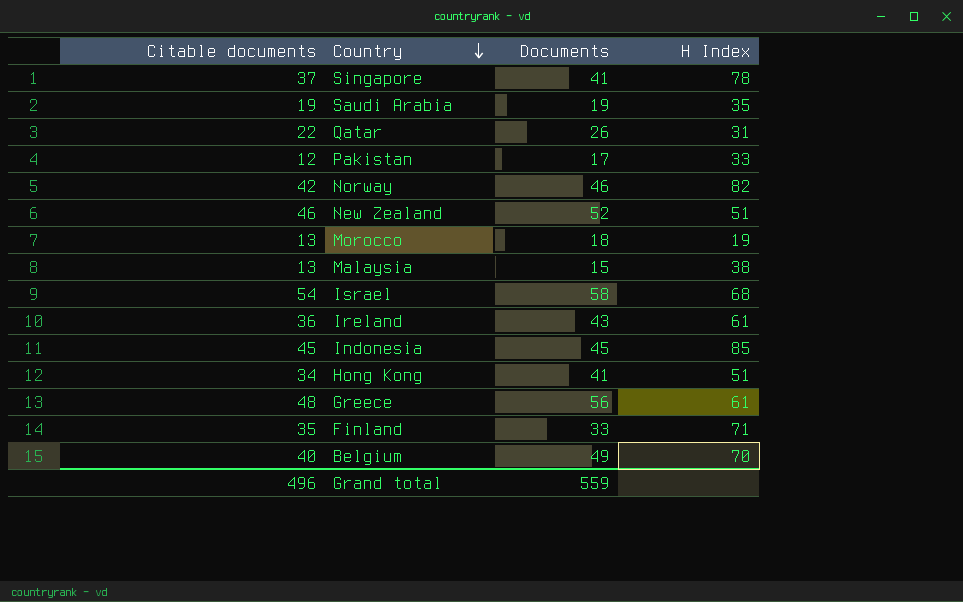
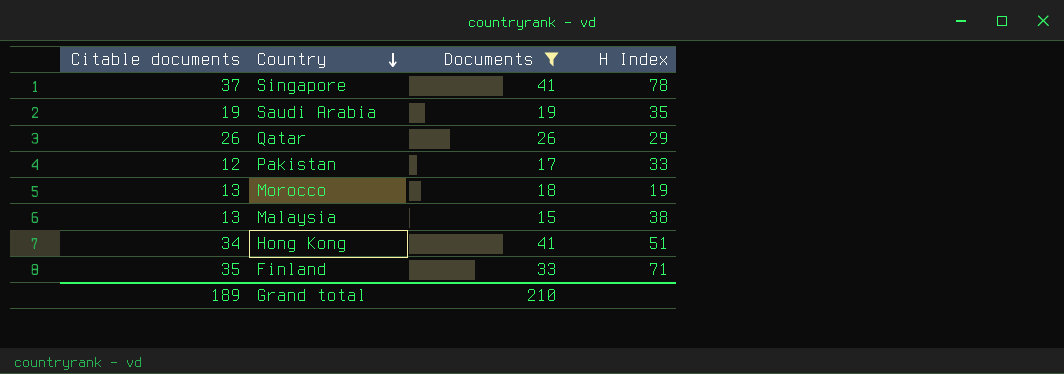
filter: none -> Documents <= 41
Qatar | Citable documents: 22 -> 26
Qatar | H Index: 31 -> 29
Grand total | Citable documents: 496 -> 189
Grand total | Documents: 559 -> 210

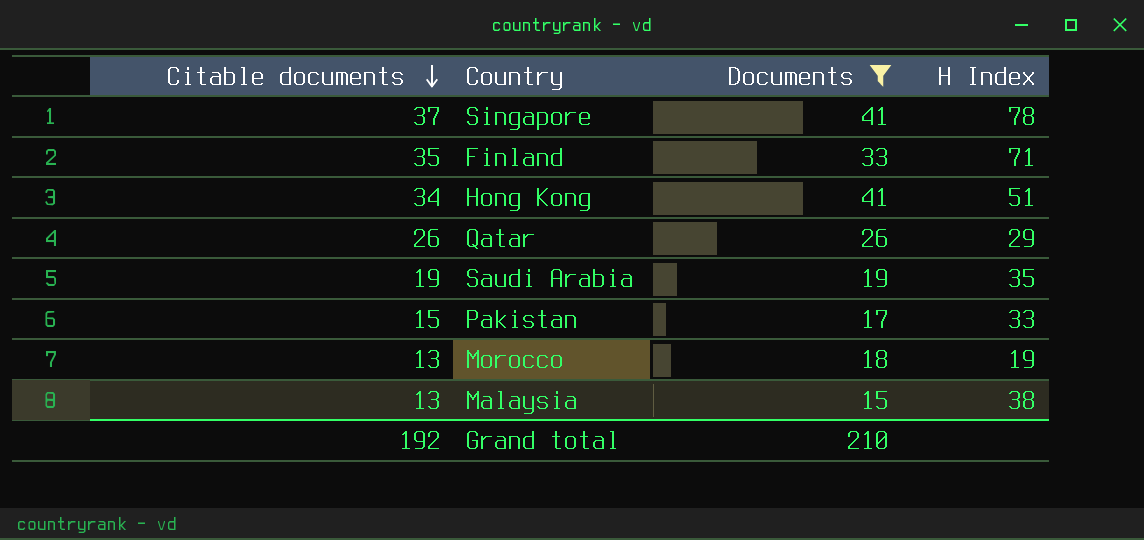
row order: Country descending -> Citable documents descending
Pakistan | Citable documents: 12 -> 15
Grand total | Citable documents: 189 -> 192

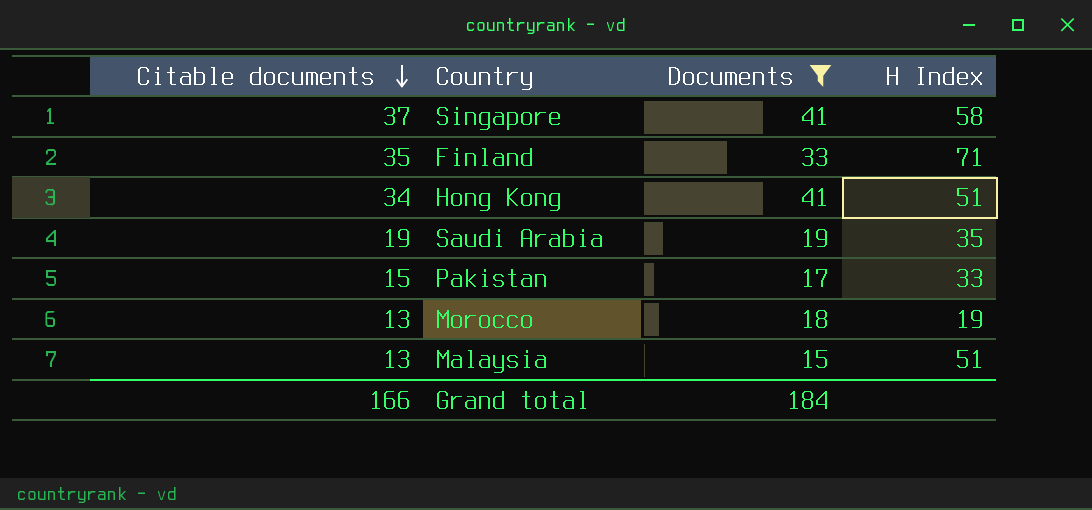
row Qatar: 26 | 26 | 29 -> none
Singapore | H Index: 78 -> 58
Malaysia | H Index: 38 -> 51
Grand total | Citable documents: 192 -> 166
Grand total | Documents: 210 -> 184

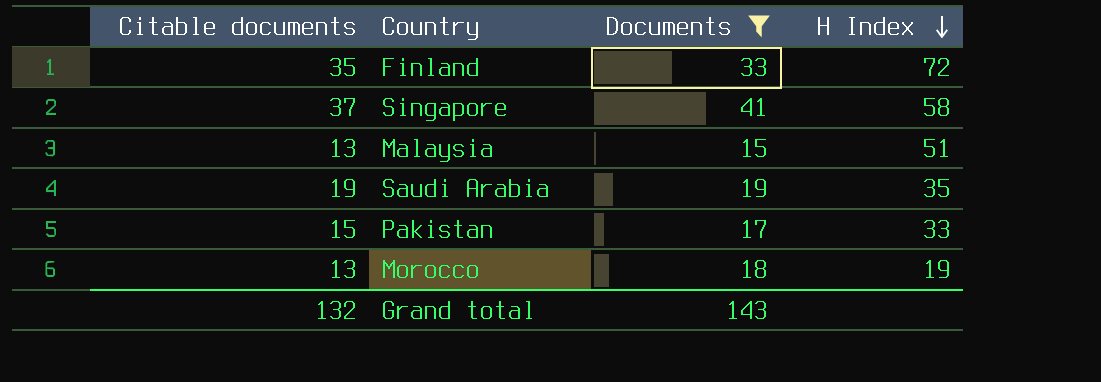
row order: Citable documents descending -> H Index descending
row Hong Kong: 34 | 41 | 51 -> none
Finland | H Index: 71 -> 72
Grand total | Citable documents: 166 -> 132
Grand total | Documents: 184 -> 143

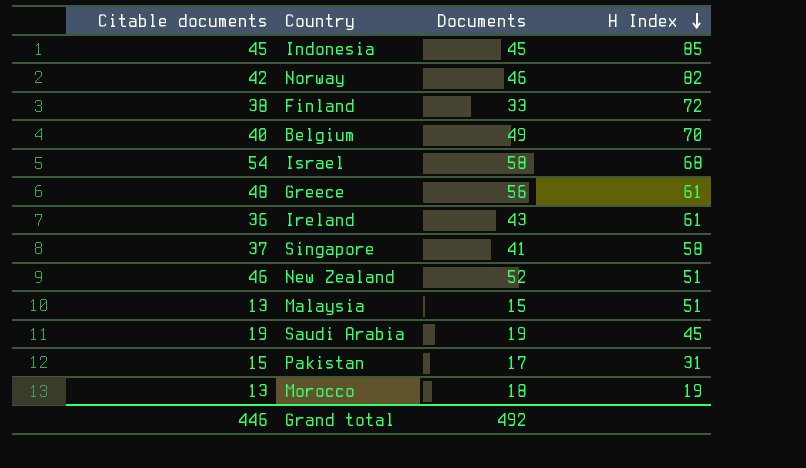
filter: Documents <= 41 -> none
Finland | Citable documents: 35 -> 38
Saudi Arabia | H Index: 35 -> 45
Pakistan | H Index: 33 -> 31
Grand total | Citable documents: 132 -> 446
Grand total | Documents: 143 -> 492

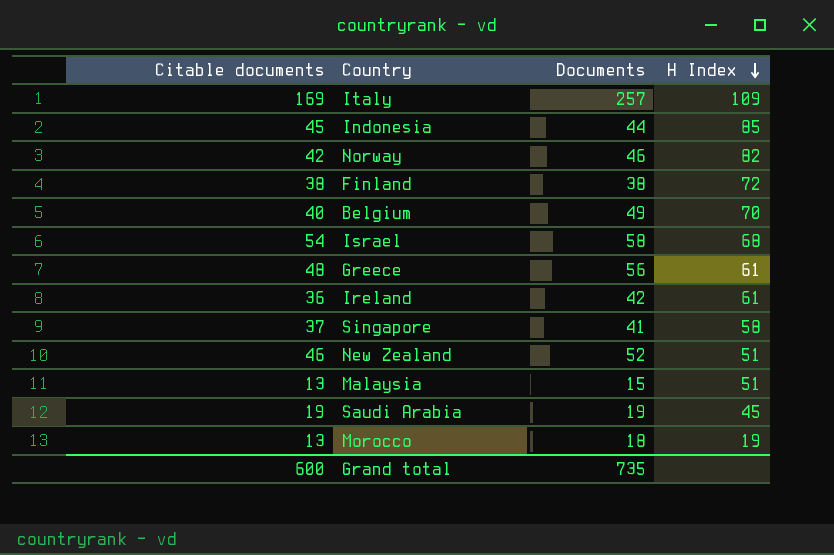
row Pakistan: 15 | 17 | 31 -> none
row Italy: none -> 169 | 257 | 109
Indonesia | Documents: 45 -> 44
Finland | Documents: 33 -> 38
Ireland | Documents: 43 -> 42
Grand total | Citable documents: 446 -> 600
Grand total | Documents: 492 -> 735

